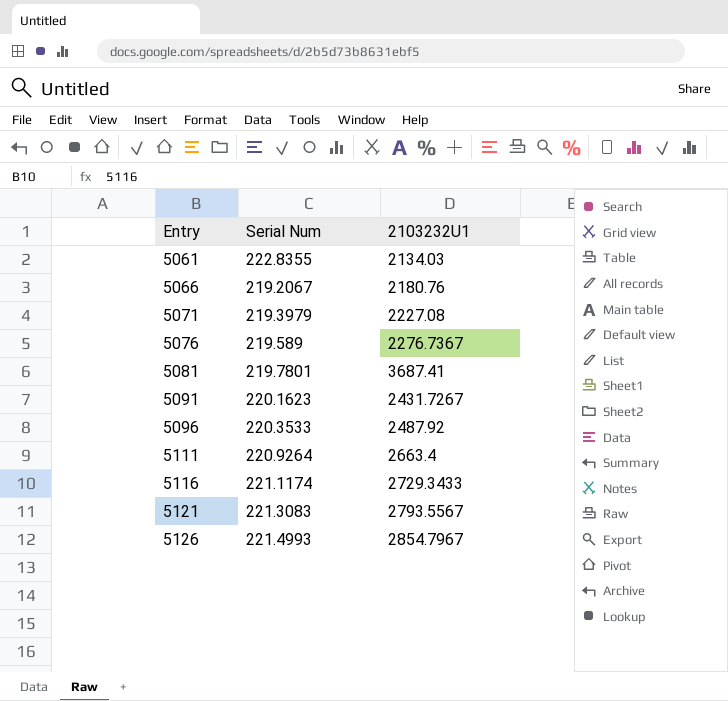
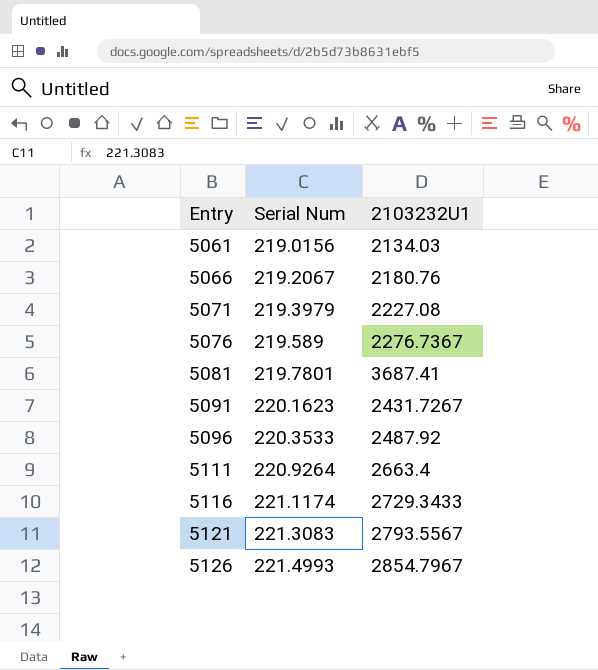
5061 | Serial Num: 222.8355 -> 219.0156

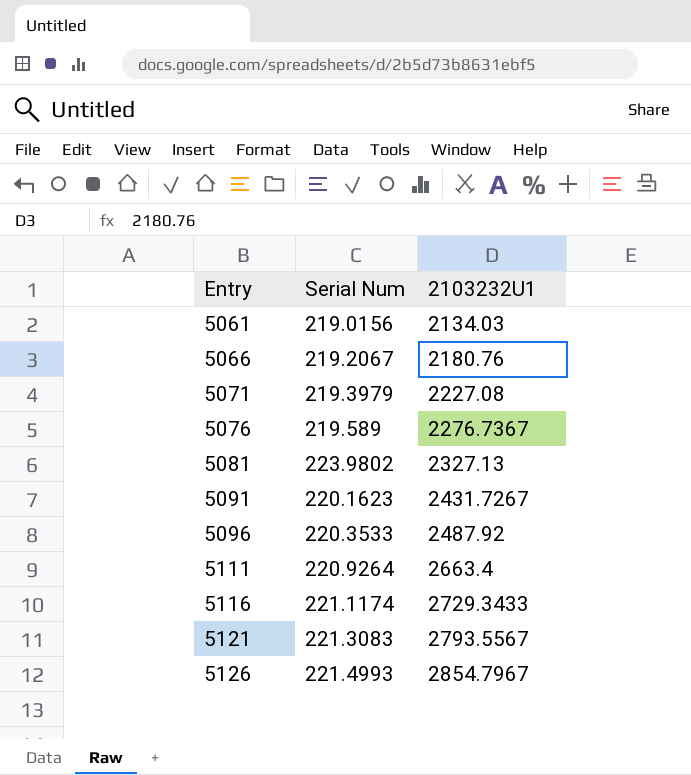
5081 | Serial Num: 219.7801 -> 223.9802
5081 | 2103232U1: 3687.41 -> 2327.13

